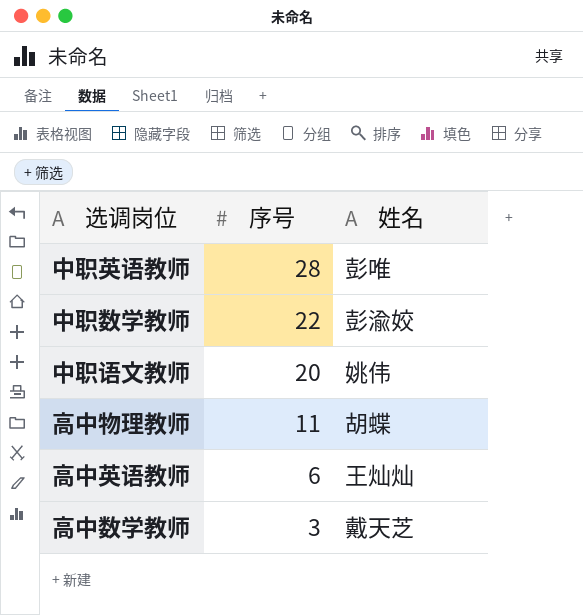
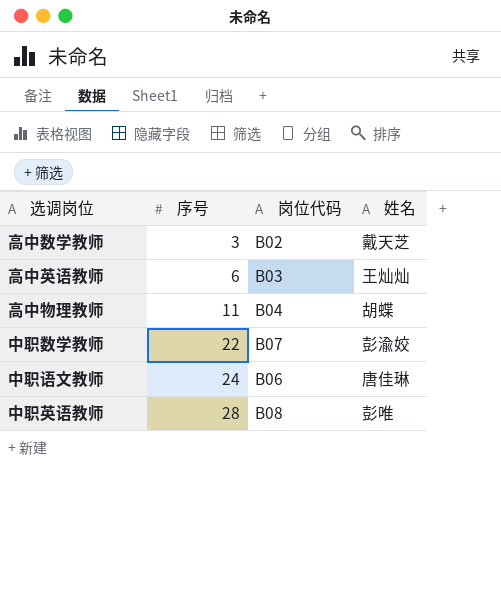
row order: 序号 descending -> 序号 ascending
column 岗位代码 | position: none -> 3
中职语文教师 | 序号: 20 -> 24
中职语文教师 | 姓名: 姚伟 -> 唐佳琳

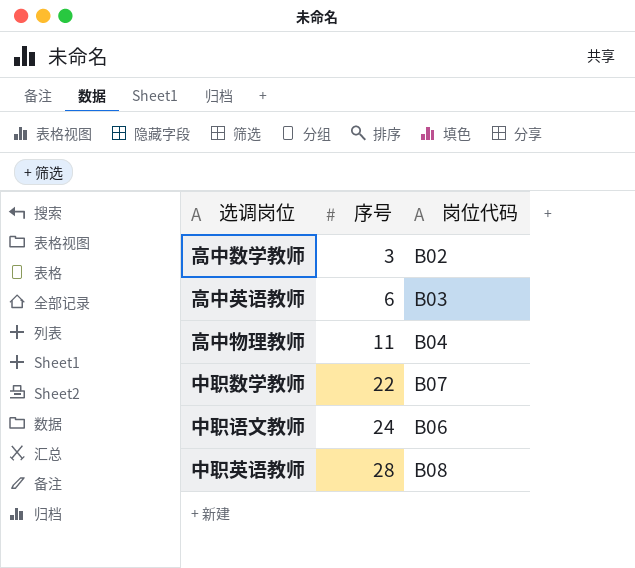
column 姓名 | position: 4 -> none

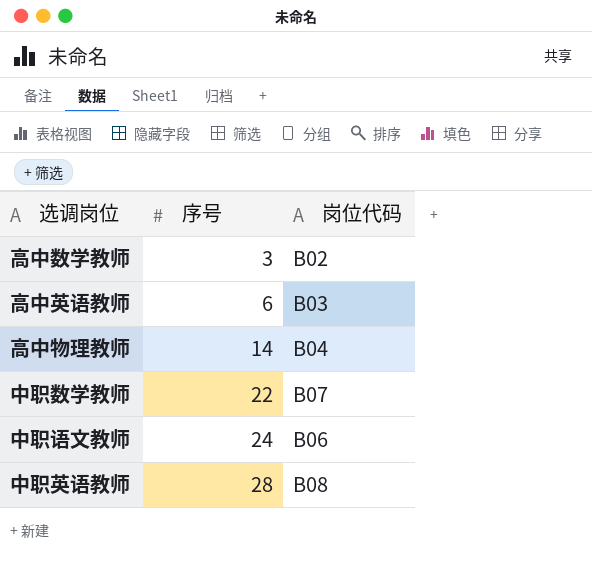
高中物理教师 | 序号: 11 -> 14

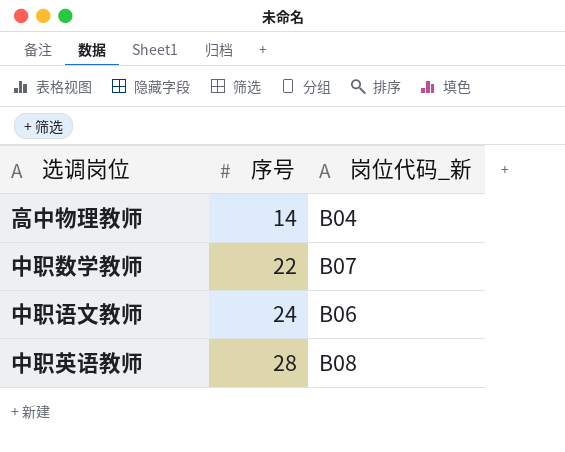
column name: 岗位代码 -> 岗位代码_新
row 高中数学教师: 3 | B02 -> none
row 高中英语教师: 6 | B03 -> none

